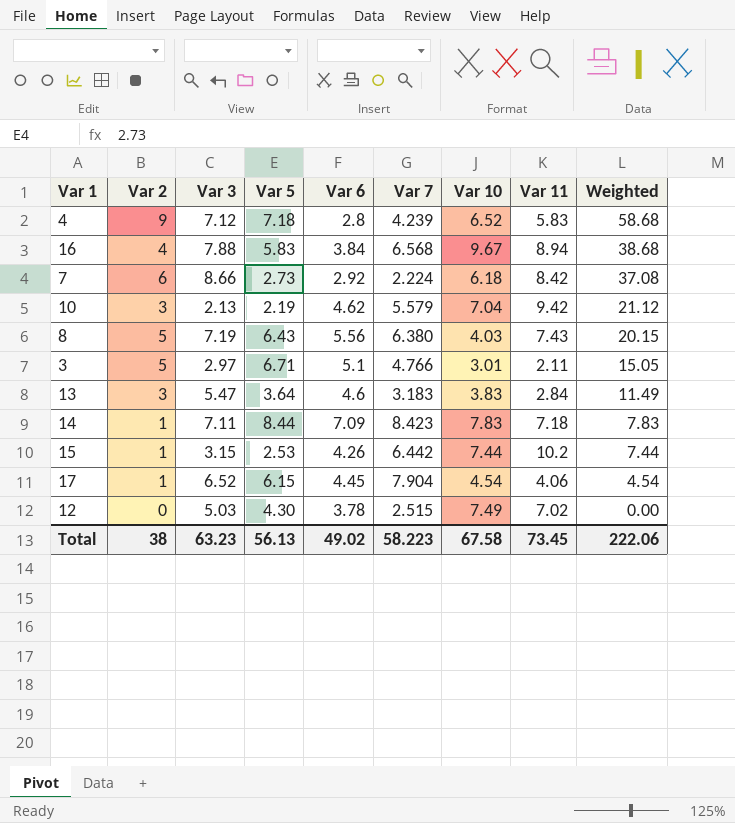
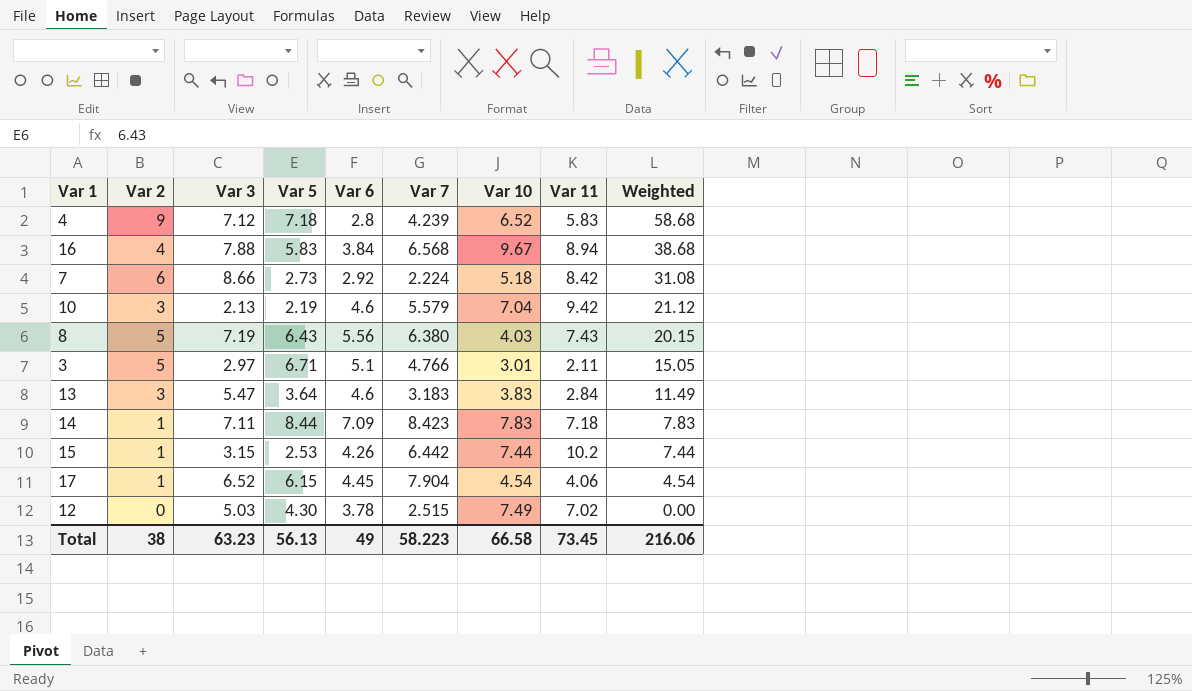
7 | Var 10: 6.18 -> 5.18
7 | Weighted: 37.08 -> 31.08
10 | Var 6: 4.62 -> 4.6
Total | Var 6: 49.02 -> 49
Total | Var 10: 67.58 -> 66.58
Total | Weighted: 222.06 -> 216.06

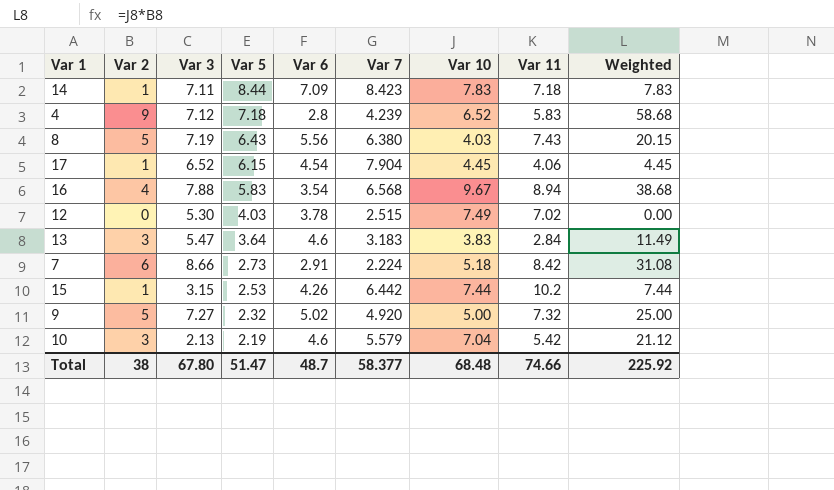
row order: Weighted descending -> Var 5 descending
row 3: 5 | 2.97 | 6.71 | 5.1 | 4.766 | 3.01 | 2.11 | 15.05 -> none
17 | Var 6: 4.45 -> 4.54
17 | Var 10: 4.54 -> 4.45
17 | Weighted: 4.54 -> 4.45
16 | Var 6: 3.84 -> 3.54
12 | Var 3: 5.03 -> 5.30
12 | Var 5: 4.30 -> 4.03
7 | Var 6: 2.92 -> 2.91
row 9: none -> 5 | 7.27 | 2.32 | 5.02 | 4.920 | 5.00 | 7.32 | 25.00
10 | Var 11: 9.42 -> 5.42
Total | Var 3: 63.23 -> 67.80
Total | Var 5: 56.13 -> 51.47
Total | Var 6: 49 -> 48.7
Total | Var 7: 58.223 -> 58.377
Total | Var 10: 66.58 -> 68.48
Total | Var 11: 73.45 -> 74.66
Total | Weighted: 216.06 -> 225.92

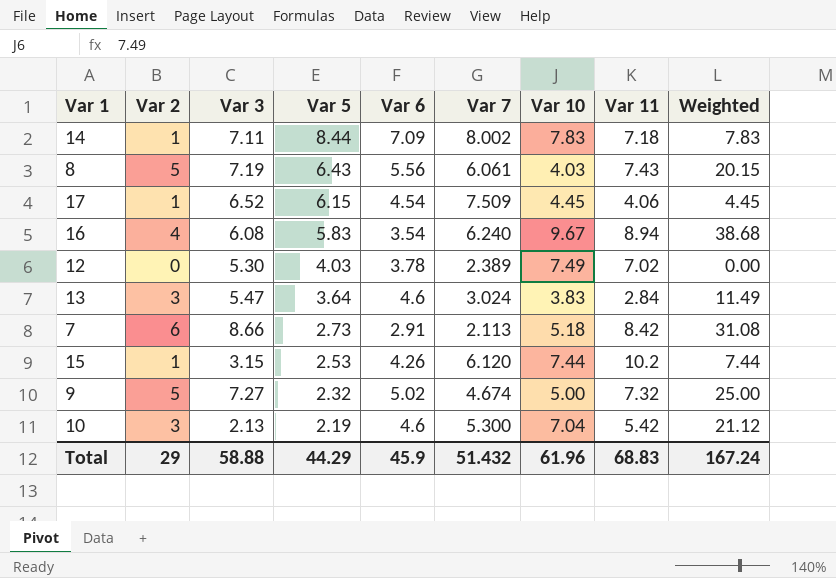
row 4: 9 | 7.12 | 7.18 | 2.8 | 4.239 | 6.52 | 5.83 | 58.68 -> none
14 | Var 7: 8.423 -> 8.002
8 | Var 7: 6.380 -> 6.061
17 | Var 7: 7.904 -> 7.509
16 | Var 3: 7.88 -> 6.08
16 | Var 7: 6.568 -> 6.240
12 | Var 7: 2.515 -> 2.389
13 | Var 7: 3.183 -> 3.024
7 | Var 7: 2.224 -> 2.113
15 | Var 7: 6.442 -> 6.120
9 | Var 7: 4.920 -> 4.674
10 | Var 7: 5.579 -> 5.300
Total | Var 2: 38 -> 29
Total | Var 3: 67.80 -> 58.88
Total | Var 5: 51.47 -> 44.29
Total | Var 6: 48.7 -> 45.9
Total | Var 7: 58.377 -> 51.432
Total | Var 10: 68.48 -> 61.96
Total | Var 11: 74.66 -> 68.83
Total | Weighted: 225.92 -> 167.24

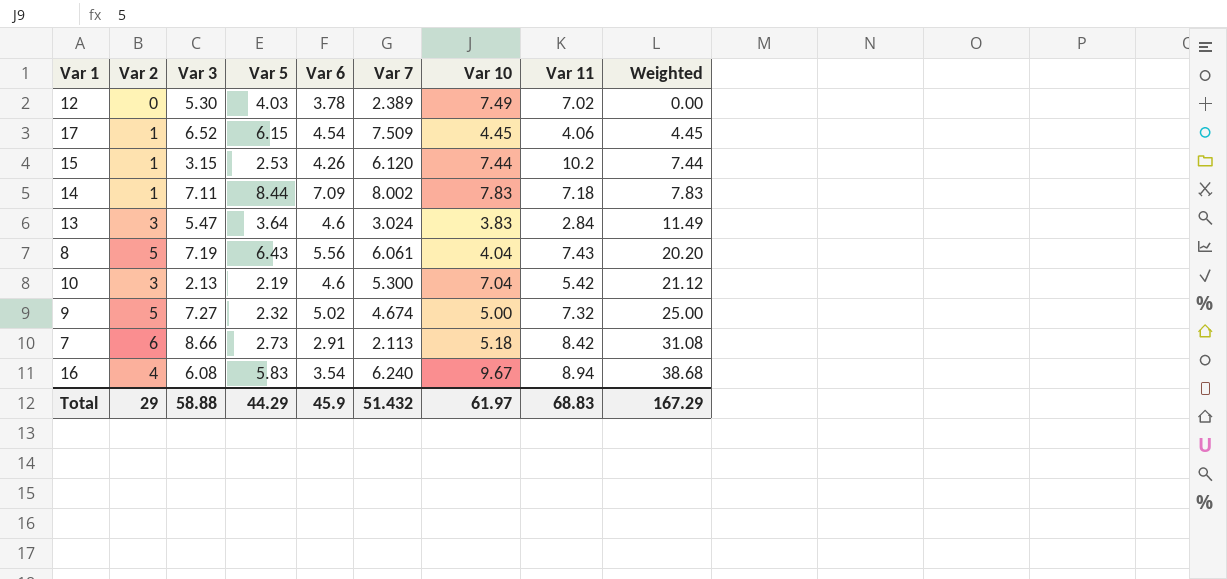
row order: Var 5 descending -> Weighted ascending
8 | Var 10: 4.03 -> 4.04
8 | Weighted: 20.15 -> 20.20
Total | Var 10: 61.96 -> 61.97
Total | Weighted: 167.24 -> 167.29

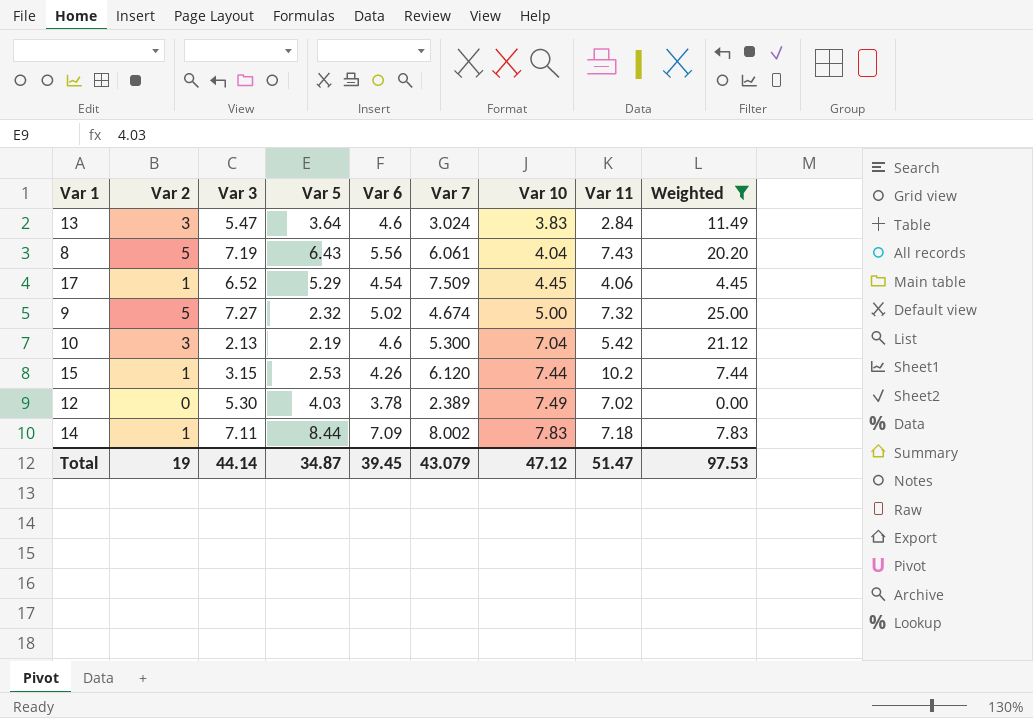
filter: none -> Weighted <= 25.00
row order: Weighted ascending -> Var 10 ascending
17 | Var 5: 6.15 -> 5.29
Total | Var 2: 29 -> 19
Total | Var 3: 58.88 -> 44.14
Total | Var 5: 44.29 -> 34.87
Total | Var 6: 45.9 -> 39.45
Total | Var 7: 51.432 -> 43.079
Total | Var 10: 61.97 -> 47.12
Total | Var 11: 68.83 -> 51.47
Total | Weighted: 167.29 -> 97.53

